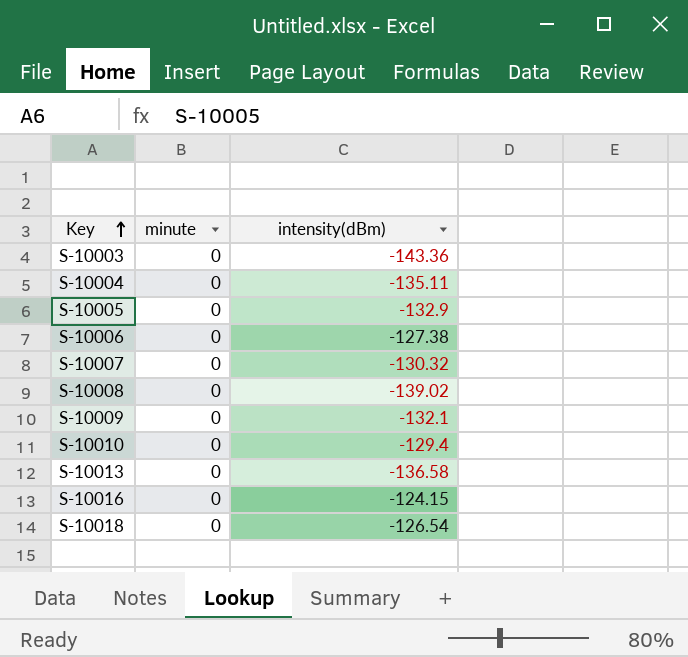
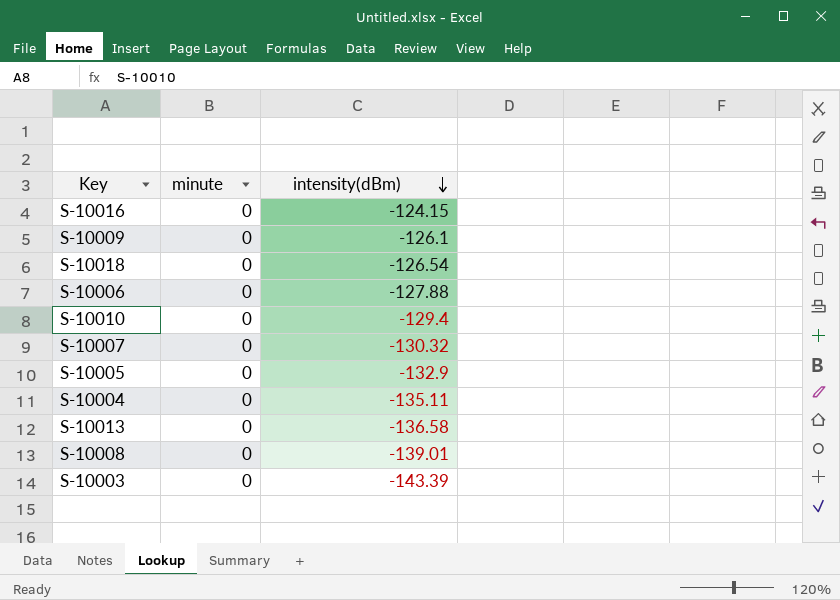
row order: Key ascending -> intensity(dBm) descending
S-10009 | intensity(dBm): -132.1 -> -126.1
S-10006 | intensity(dBm): -127.38 -> -127.88
S-10008 | intensity(dBm): -139.02 -> -139.01
S-10003 | intensity(dBm): -143.36 -> -143.39

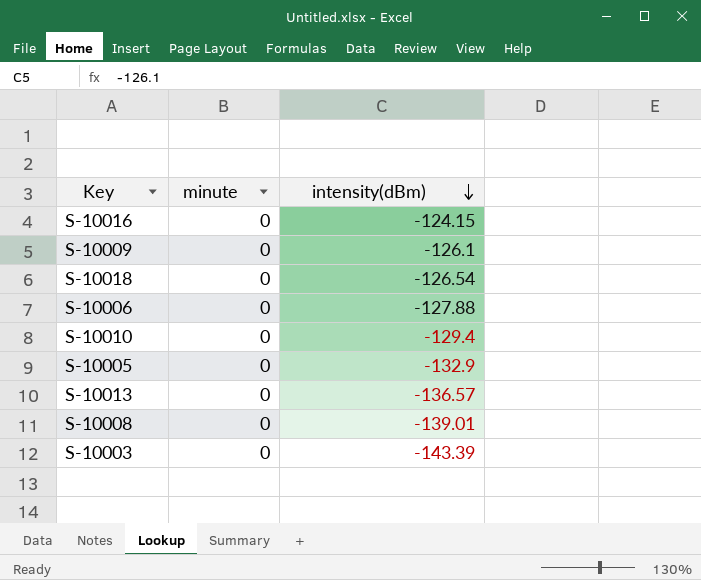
row S-10007: 0 | -130.32 -> none
row S-10004: 0 | -135.11 -> none
S-10013 | intensity(dBm): -136.58 -> -136.57

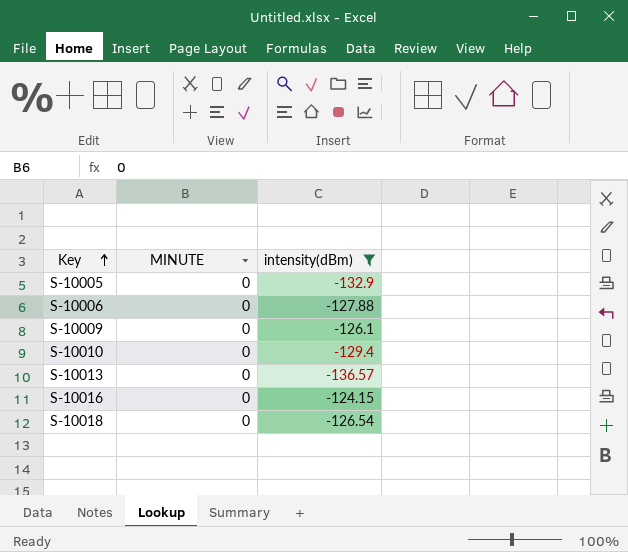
filter: none -> intensity(dBm) >= -136.57
row order: intensity(dBm) descending -> Key ascending
column name: minute -> MINUTE

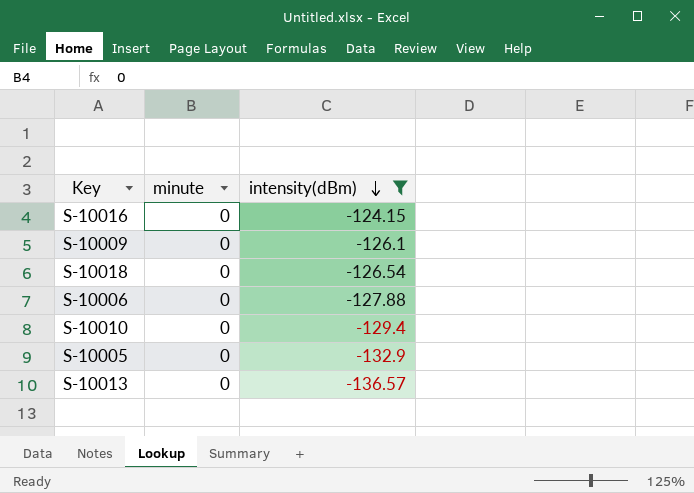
row order: Key ascending -> intensity(dBm) descending
column name: MINUTE -> minute

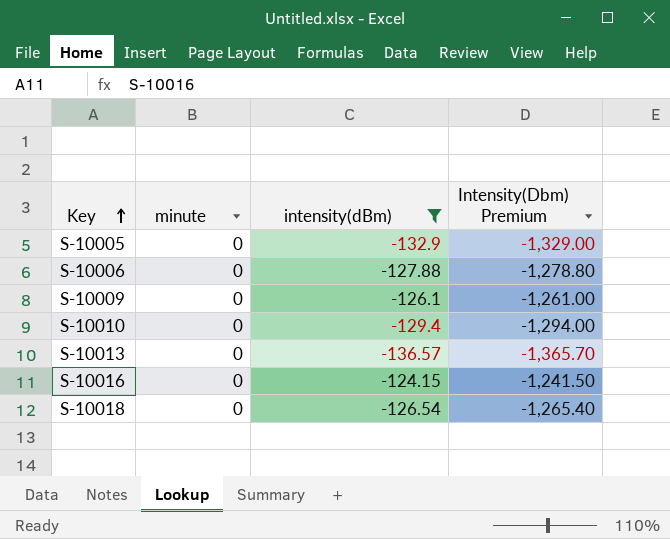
row order: intensity(dBm) descending -> Key ascending
column Intensity(Dbm) Premium | formula: none -> [intensity(dBm)] * 10

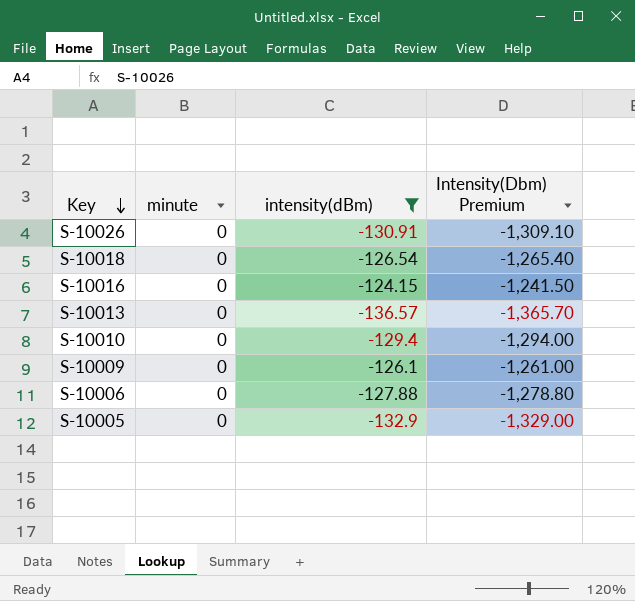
row order: Key ascending -> Key descending
row S-10026: none -> 0 | -130.91 | -1,309.10

